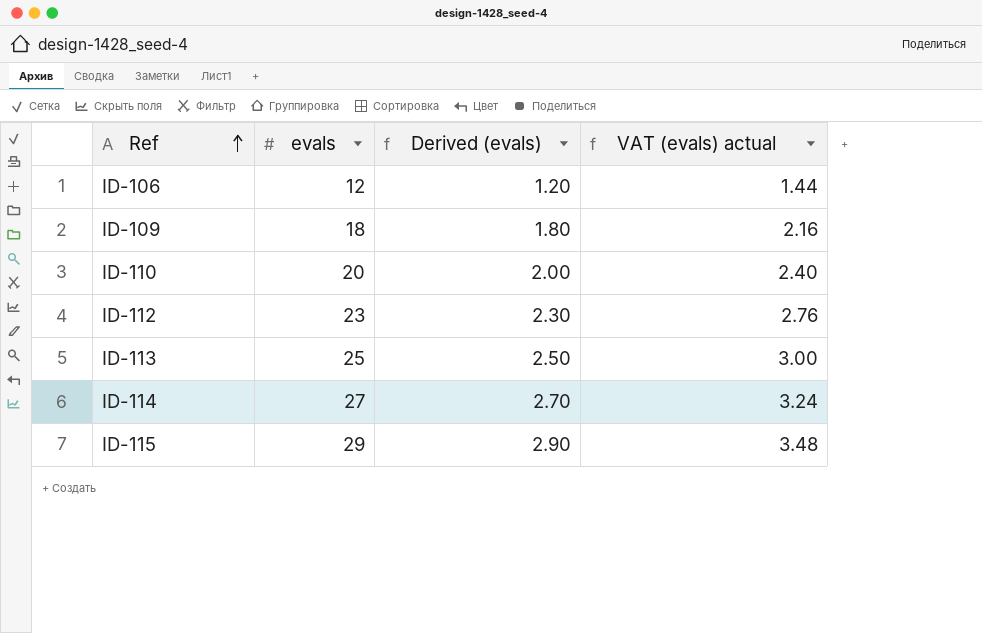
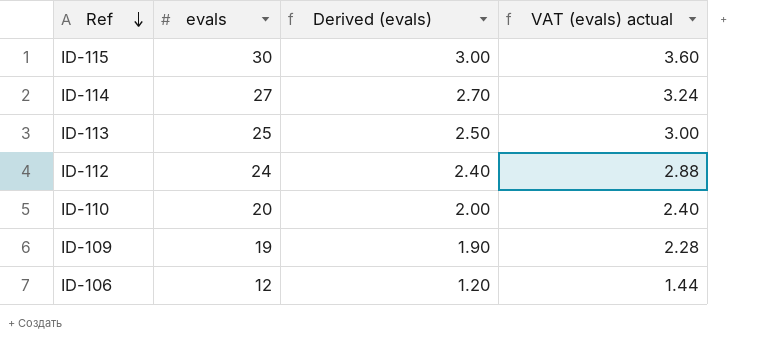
row order: Ref ascending -> Ref descending
ID-115 | evals: 29 -> 30
ID-115 | Derived (evals): 2.90 -> 3.00
ID-115 | VAT (evals) actual: 3.48 -> 3.60
ID-112 | evals: 23 -> 24
ID-112 | Derived (evals): 2.30 -> 2.40
ID-112 | VAT (evals) actual: 2.76 -> 2.88
ID-109 | evals: 18 -> 19
ID-109 | Derived (evals): 1.80 -> 1.90
ID-109 | VAT (evals) actual: 2.16 -> 2.28

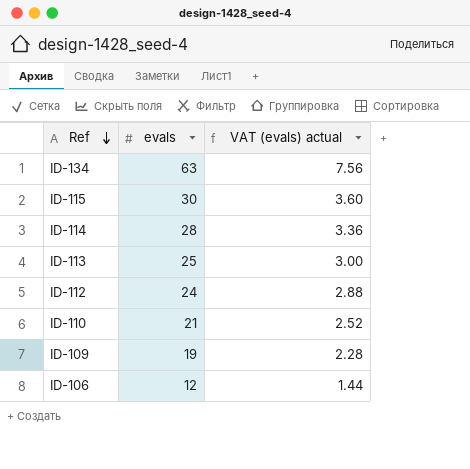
column Derived (evals) | formula: [evals] * 0.1 -> none
row ID-134: none -> 63 | 7.56
ID-114 | evals: 27 -> 28
ID-114 | VAT (evals) actual: 3.24 -> 3.36
ID-110 | evals: 20 -> 21
ID-110 | VAT (evals) actual: 2.40 -> 2.52

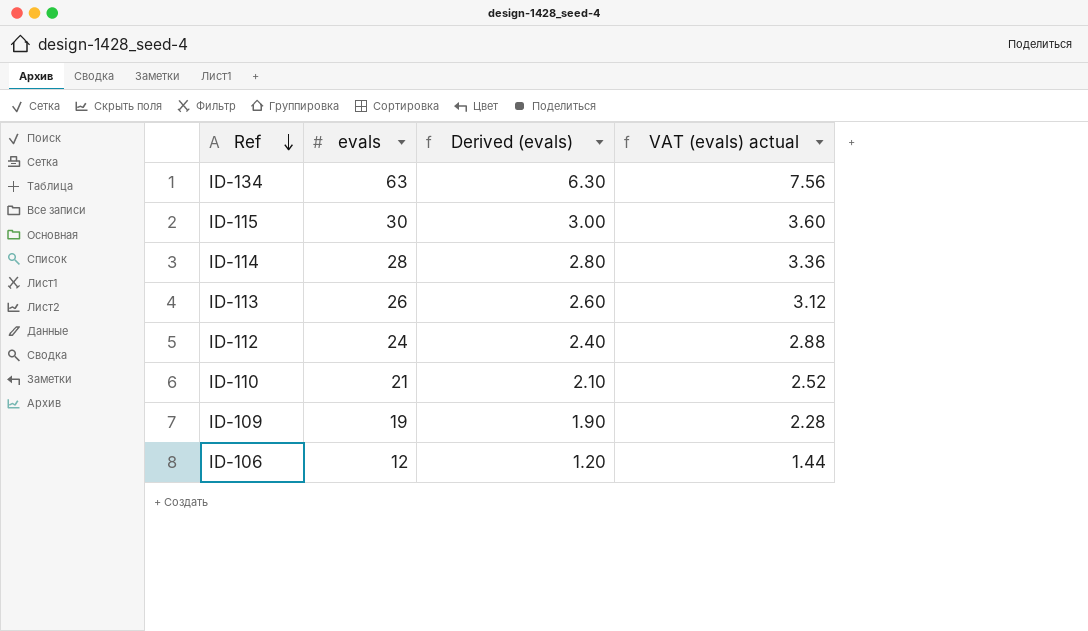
column Derived (evals) | formula: none -> [evals] * 0.1
ID-113 | evals: 25 -> 26
ID-113 | VAT (evals) actual: 3.00 -> 3.12

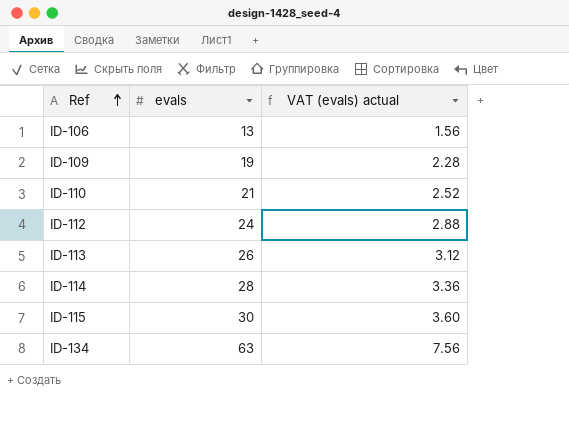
row order: Ref descending -> Ref ascending
column Derived (evals) | formula: [evals] * 0.1 -> none
ID-106 | evals: 12 -> 13
ID-106 | VAT (evals) actual: 1.44 -> 1.56

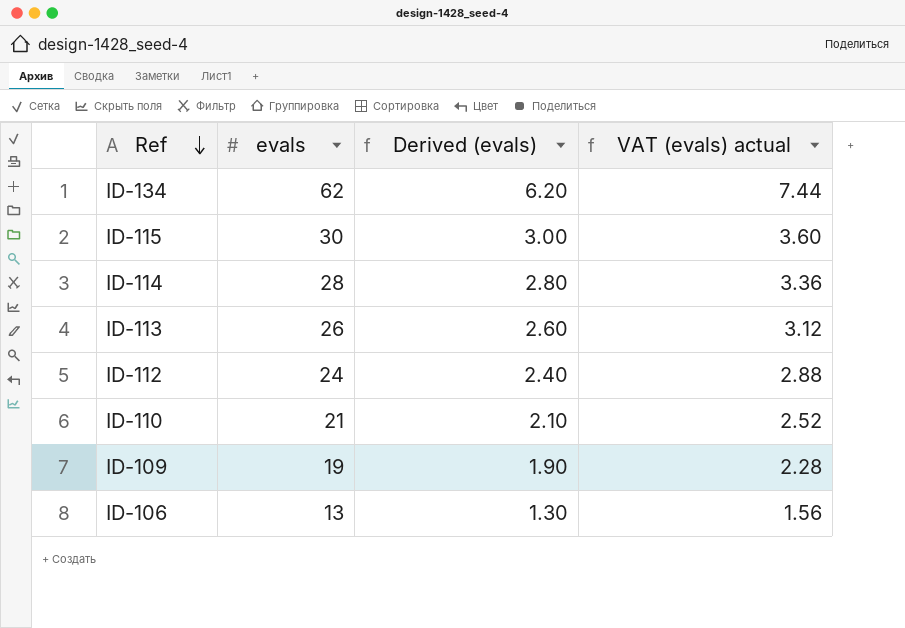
row order: Ref ascending -> Ref descending
column Derived (evals) | formula: none -> [evals] * 0.1
ID-134 | evals: 63 -> 62
ID-134 | VAT (evals) actual: 7.56 -> 7.44

